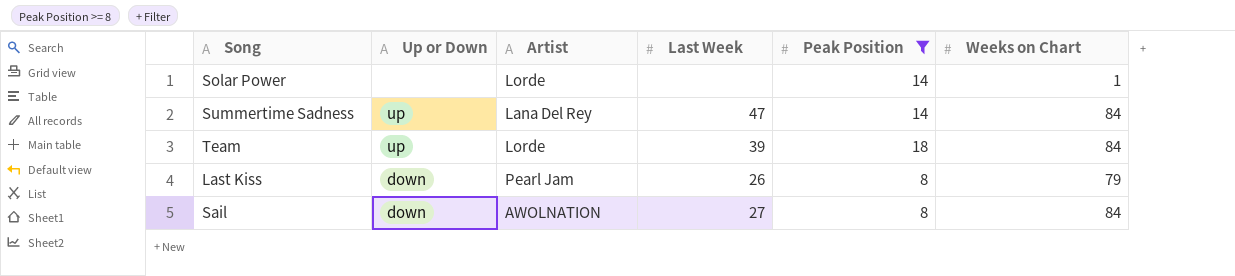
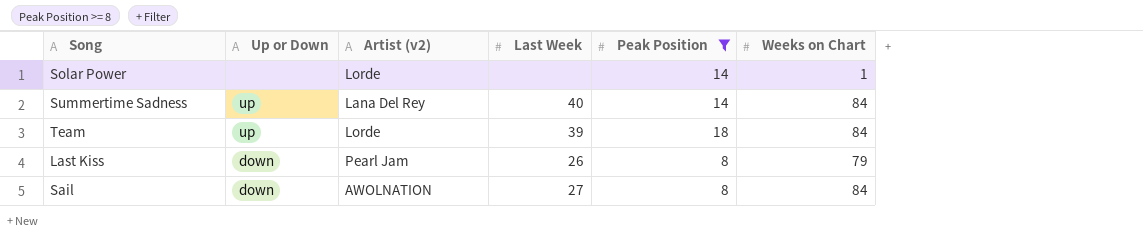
column name: Artist -> Artist (v2)
Summertime Sadness | Last Week: 47 -> 40

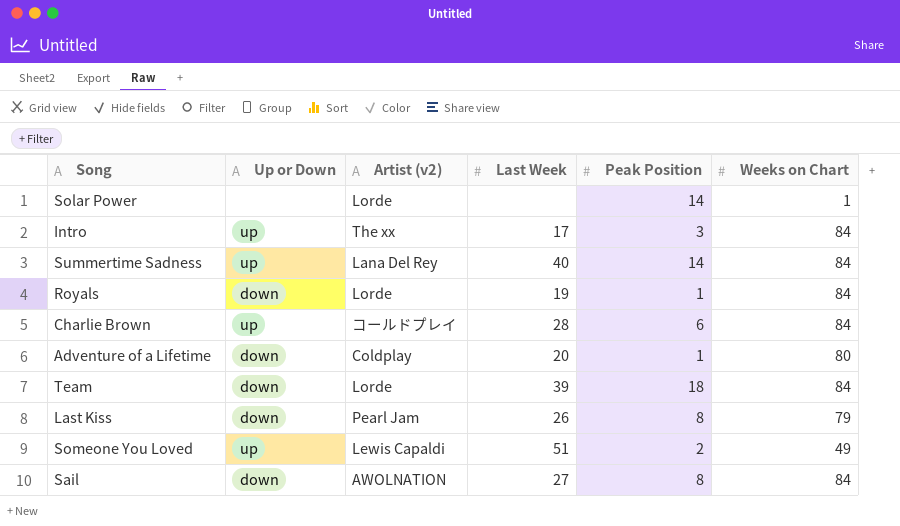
filter: Peak Position >= 8 -> none
Team | Up or Down: up -> down

